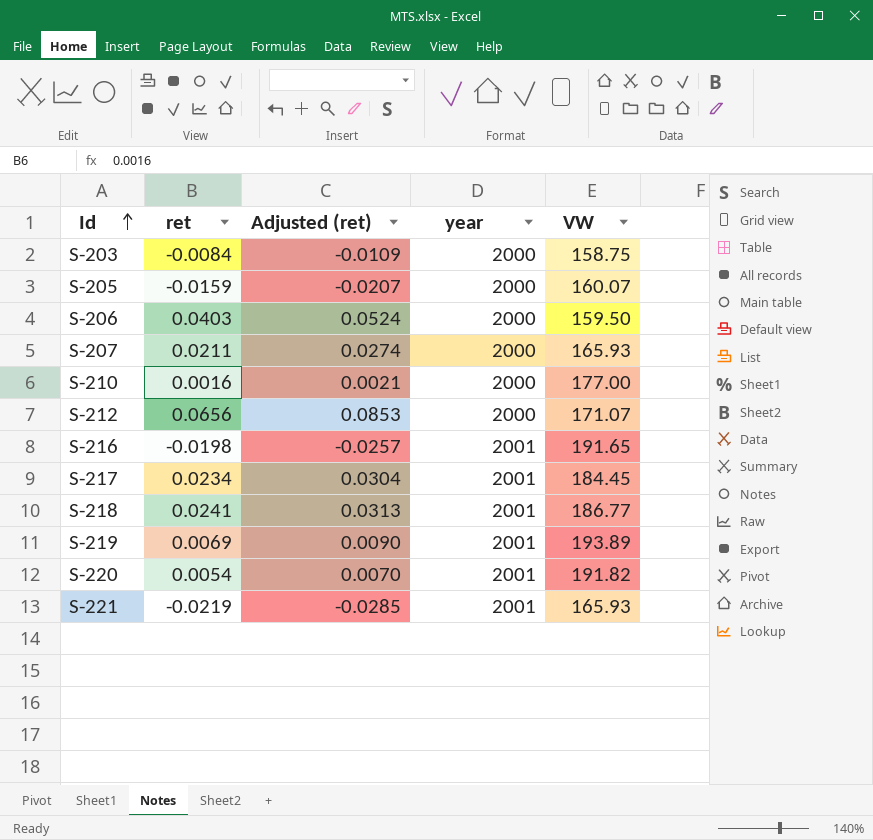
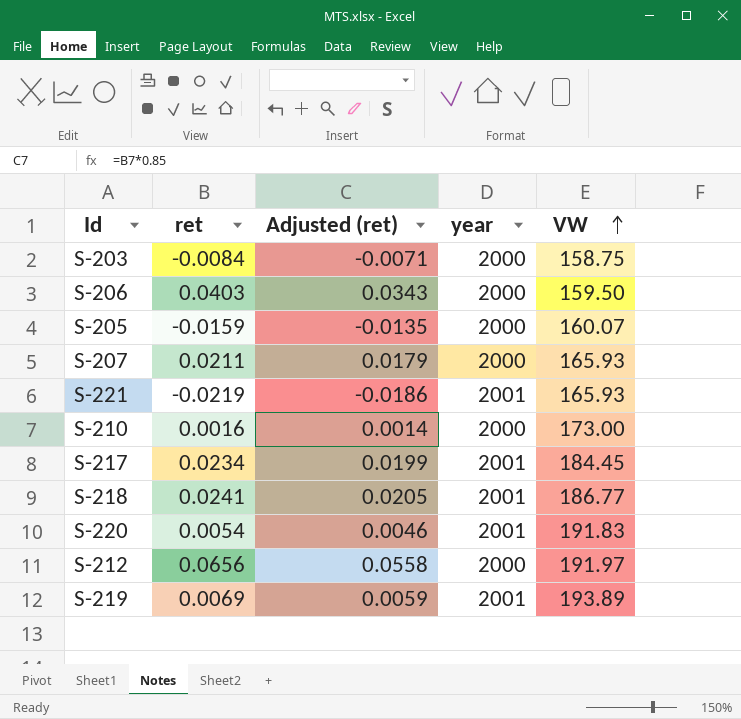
row order: Id ascending -> VW ascending
column Adjusted (ret) | formula: [ret] * 1.3 -> [ret] * 0.85
row S-216: -0.0198 | -0.0257 | 2001 | 191.65 -> none
S-210 | VW: 177.00 -> 173.00
S-220 | VW: 191.82 -> 191.83
S-212 | VW: 171.07 -> 191.97

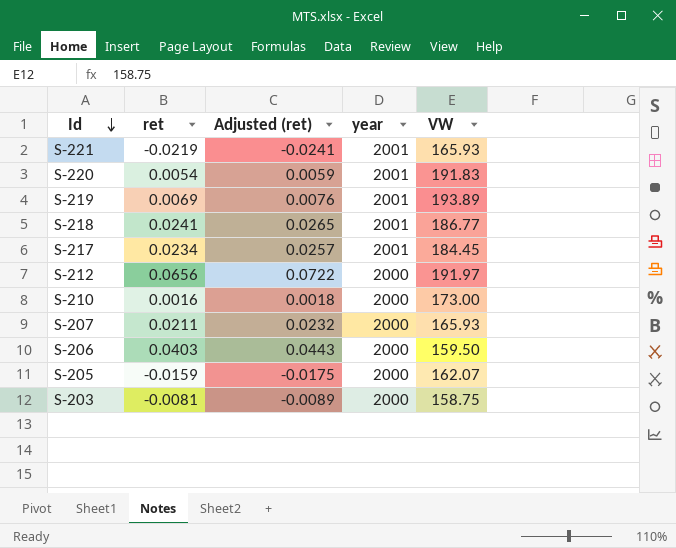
row order: VW ascending -> Id descending
column Adjusted (ret) | formula: [ret] * 0.85 -> [ret] * 1.1
S-205 | VW: 160.07 -> 162.07
S-203 | ret: -0.0084 -> -0.0081

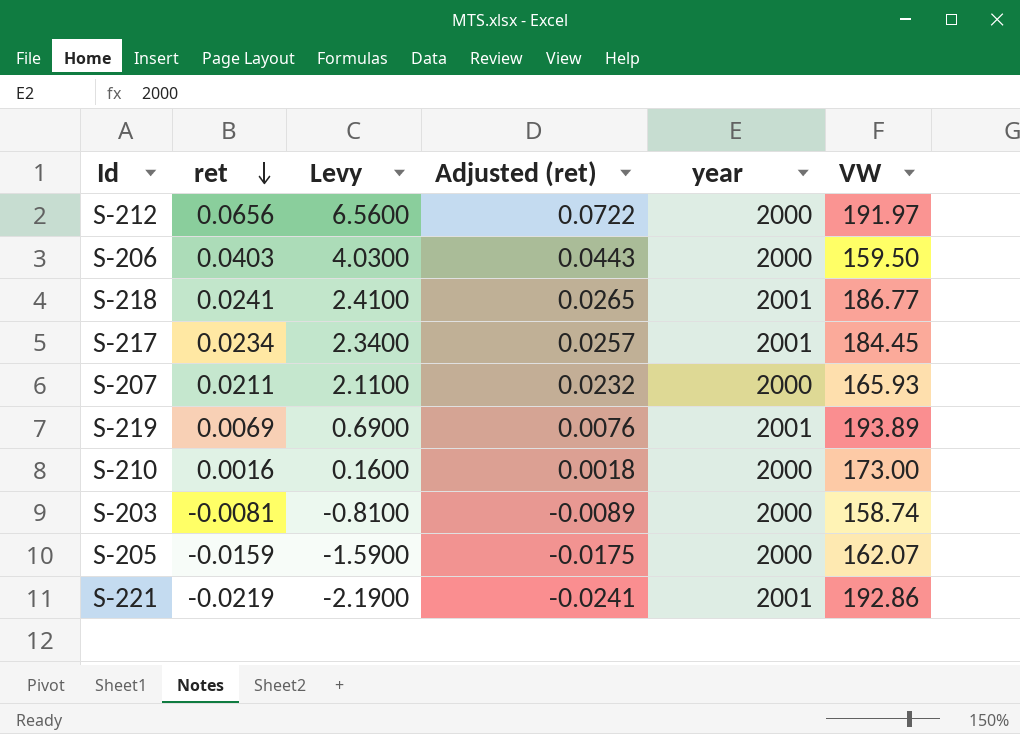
row order: Id descending -> ret descending
column Levy | formula: none -> [ret] * 100
row S-220: 0.0054 | 0.0059 | 2001 | 191.83 -> none
S-203 | VW: 158.75 -> 158.74
S-221 | VW: 165.93 -> 192.86

